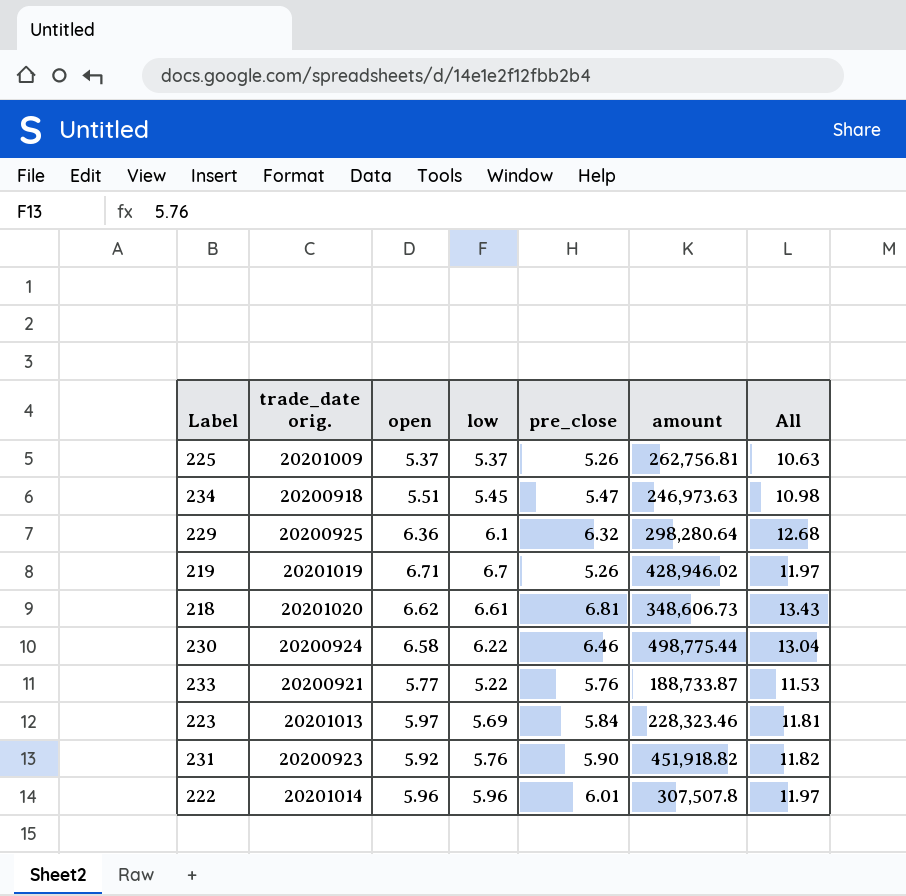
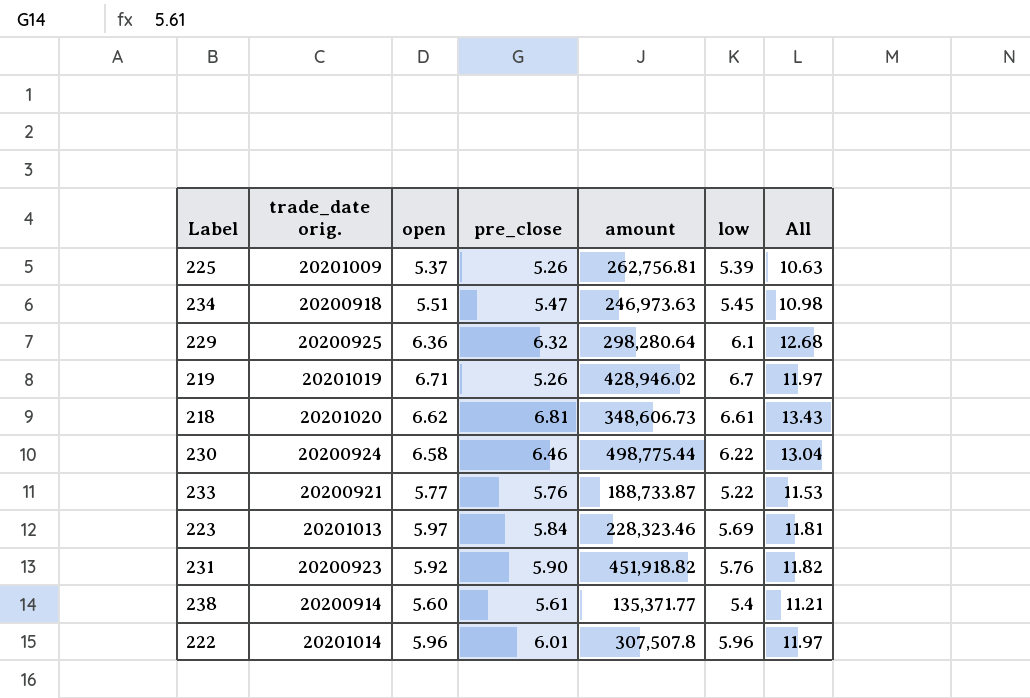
column low | position: 4 -> 6
225 | low: 5.37 -> 5.39
row 238: none -> 20200914 | 5.60 | 5.61 | 135,371.77 | 5.4 | 11.21

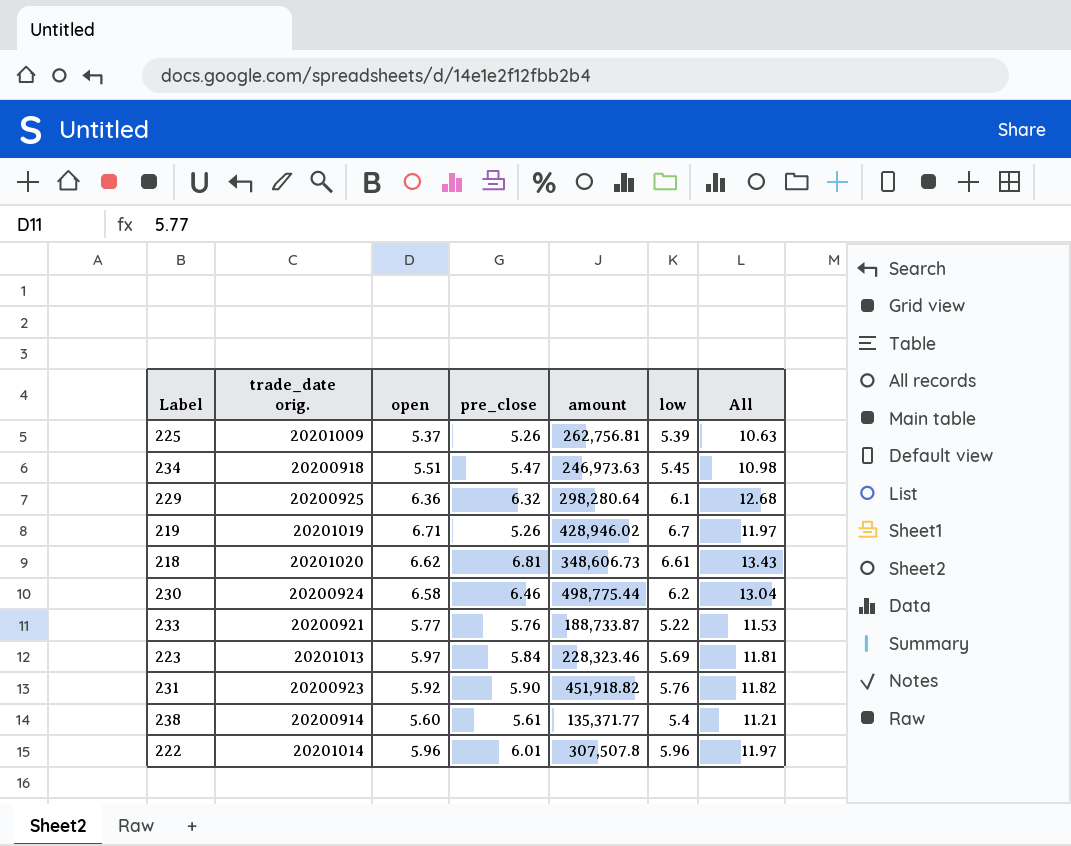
230 | low: 6.22 -> 6.2

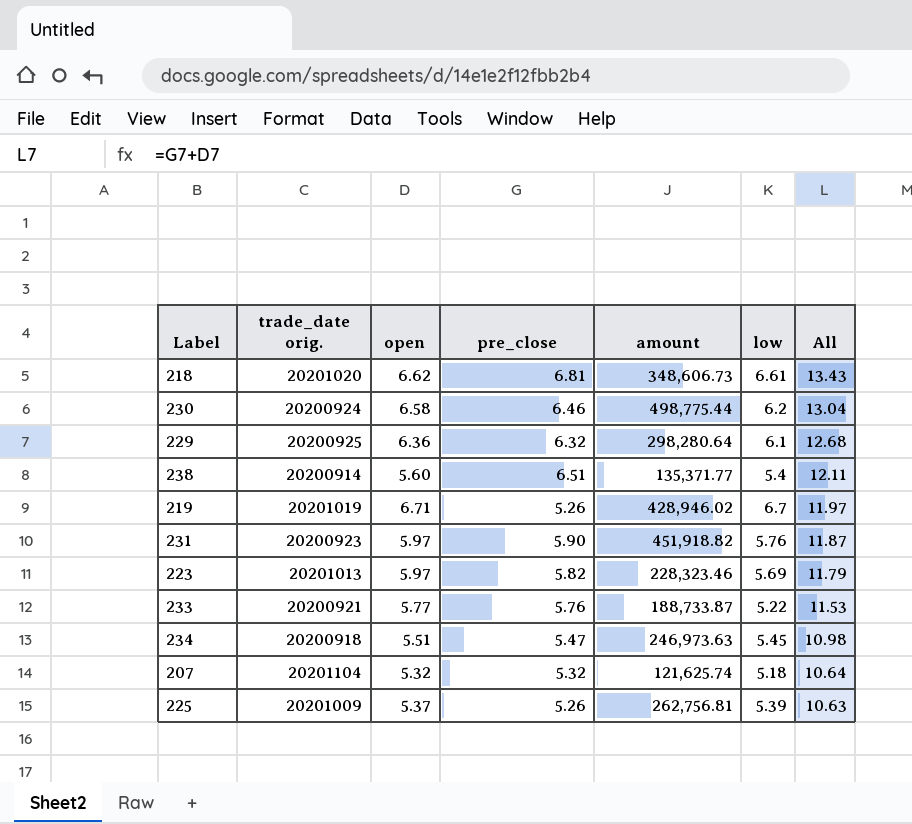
row order: none -> All descending
row 222: 20201014 | 5.96 | 6.01 | 307,507.8 | 5.96 | 11.97 -> none
238 | pre_close: 5.61 -> 6.51
238 | All: 11.21 -> 12.11
231 | open: 5.92 -> 5.97
231 | All: 11.82 -> 11.87
223 | pre_close: 5.84 -> 5.82
223 | All: 11.81 -> 11.79
row 207: none -> 20201104 | 5.32 | 5.32 | 121,625.74 | 5.18 | 10.64

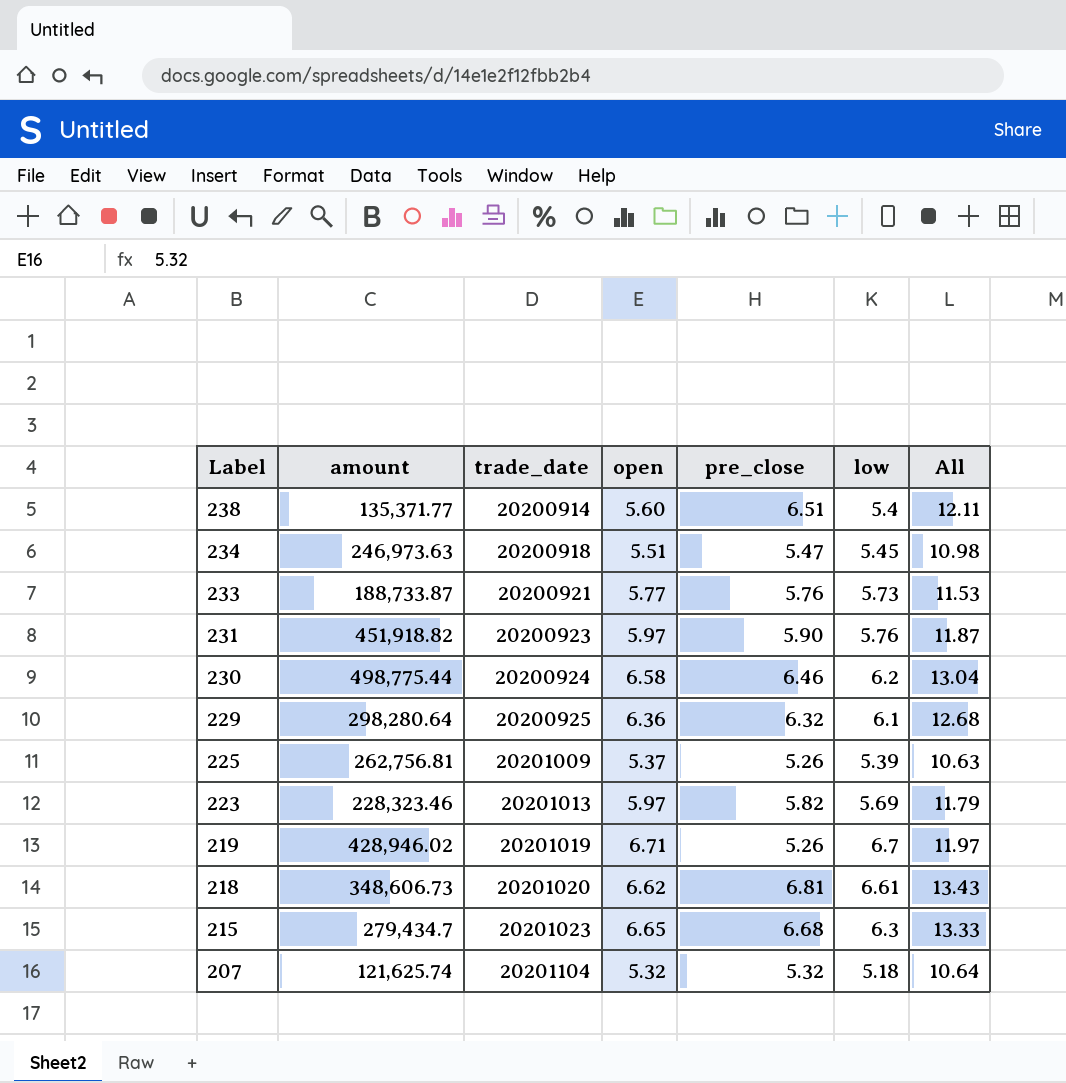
row order: All descending -> Label descending
column amount | position: 5 -> 2
column name: trade_date orig. -> trade_date
233 | low: 5.22 -> 5.73
row 215: none -> 279,434.7 | 20201023 | 6.65 | 6.68 | 6.3 | 13.33

